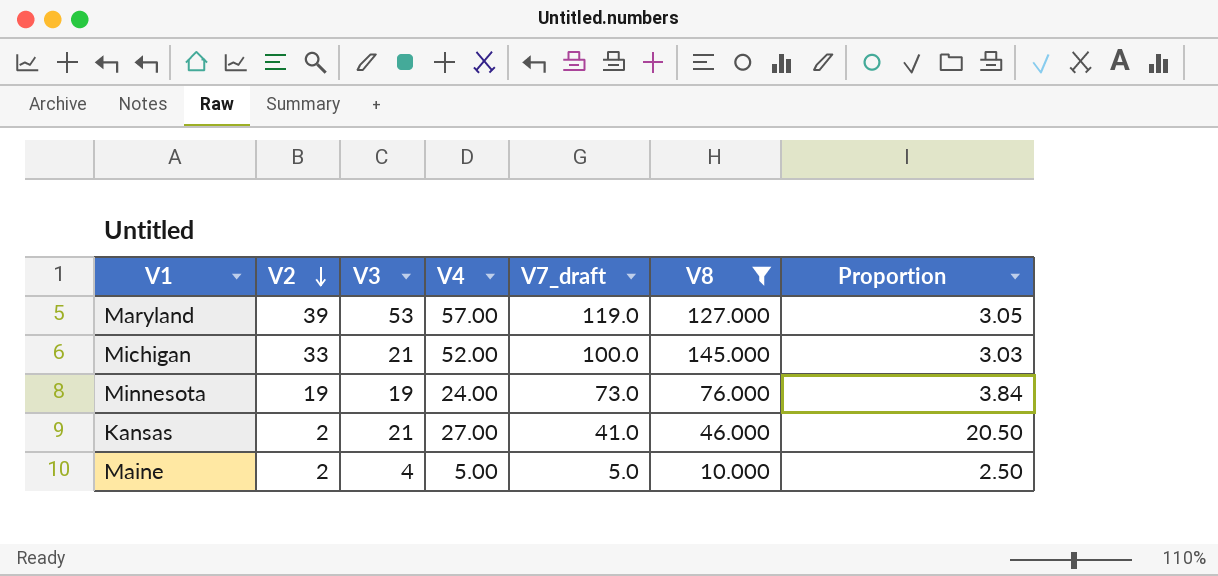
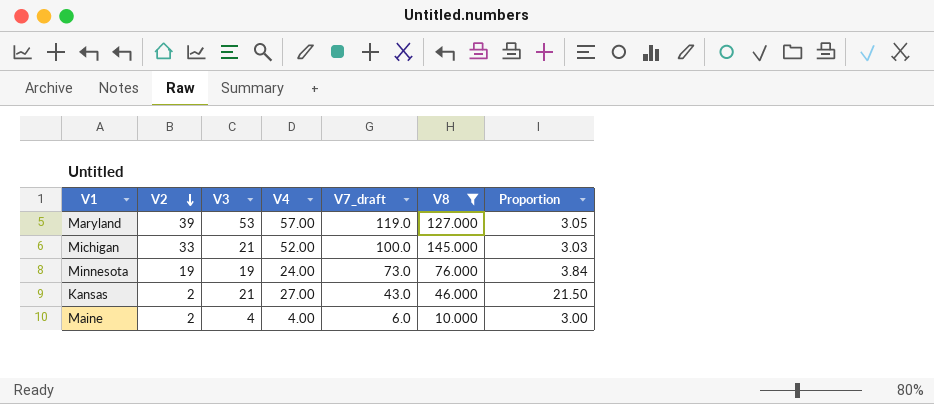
Kansas | V7_draft: 41.0 -> 43.0
Kansas | Proportion: 20.50 -> 21.50
Maine | V4: 5.00 -> 4.00
Maine | V7_draft: 5.0 -> 6.0
Maine | Proportion: 2.50 -> 3.00

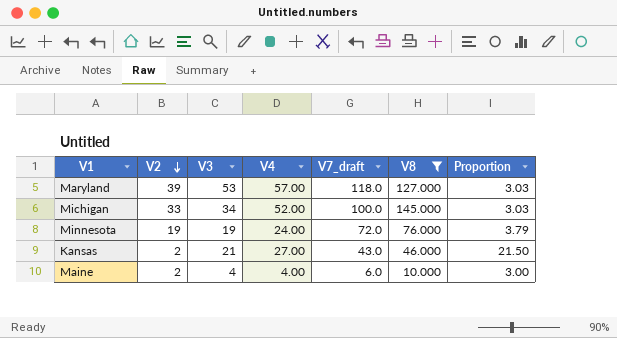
Maryland | V7_draft: 119.0 -> 118.0
Maryland | Proportion: 3.05 -> 3.03
Michigan | V3: 21 -> 34
Minnesota | V7_draft: 73.0 -> 72.0
Minnesota | Proportion: 3.84 -> 3.79

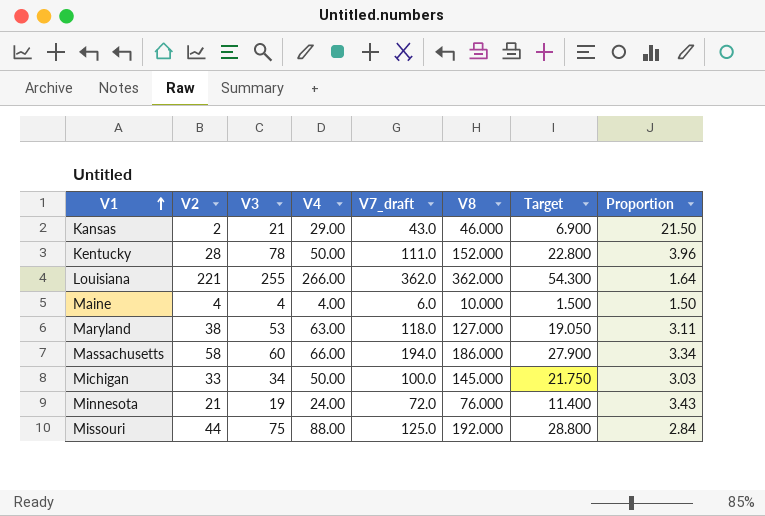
filter: V8 <= 145.000 -> none
row order: V2 descending -> V1 ascending
column Target | formula: none -> [V8] * 0.15
Kansas | V4: 27.00 -> 29.00
Maine | V2: 2 -> 4
Maine | Proportion: 3.00 -> 1.50
Maryland | V2: 39 -> 38
Maryland | V4: 57.00 -> 63.00
Maryland | Proportion: 3.03 -> 3.11
Michigan | V4: 52.00 -> 50.00
Minnesota | V2: 19 -> 21
Minnesota | Proportion: 3.79 -> 3.43

